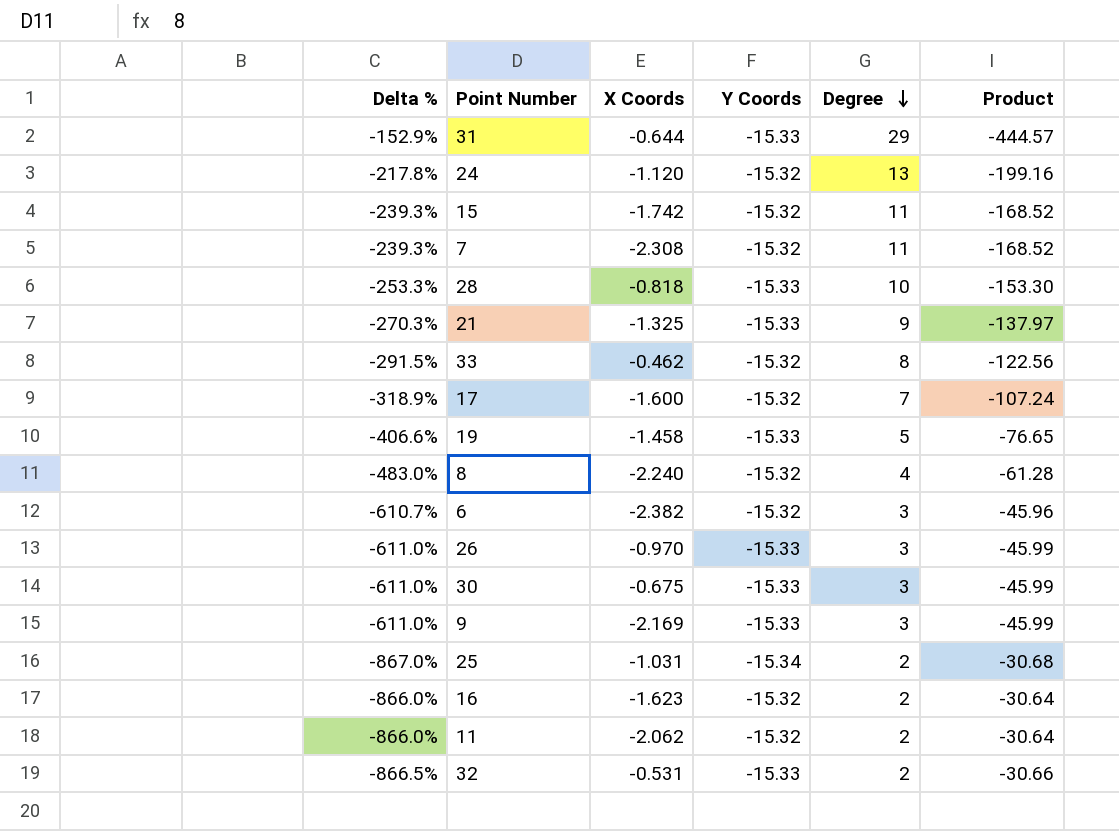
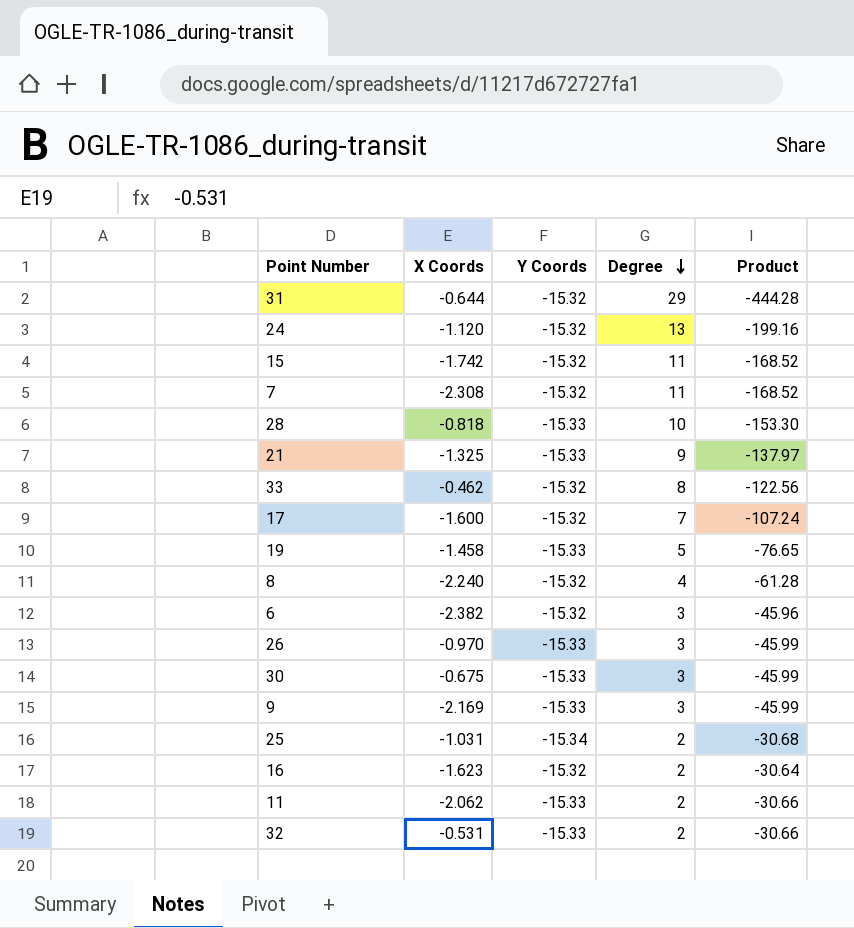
column Delta % | formula: ([Y Coords] - [Degree]) / [Degree] -> none
31 | Y Coords: -15.33 -> -15.32
31 | Product: -444.57 -> -444.28
11 | Y Coords: -15.32 -> -15.33
11 | Product: -30.64 -> -30.66

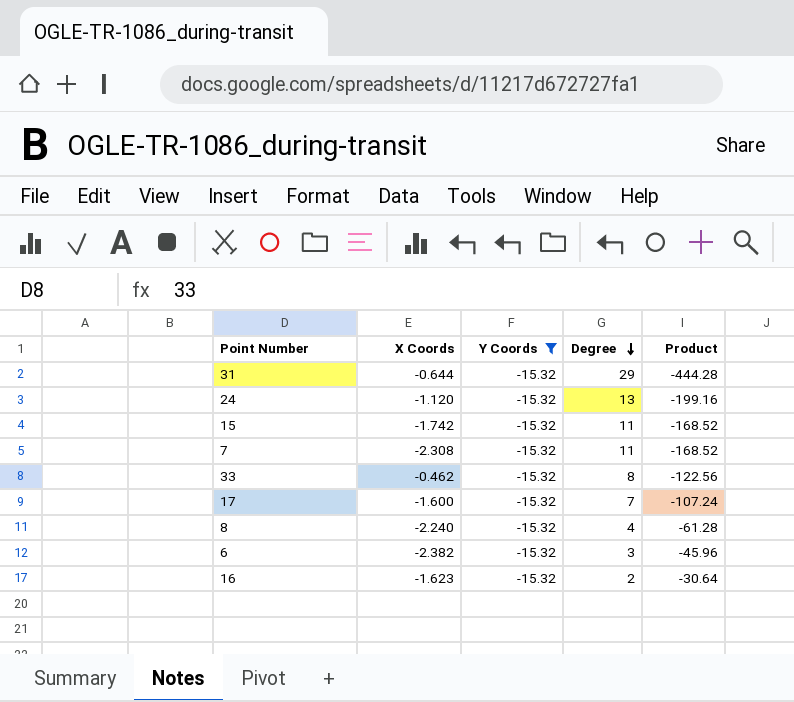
filter: none -> Y Coords = -15.32

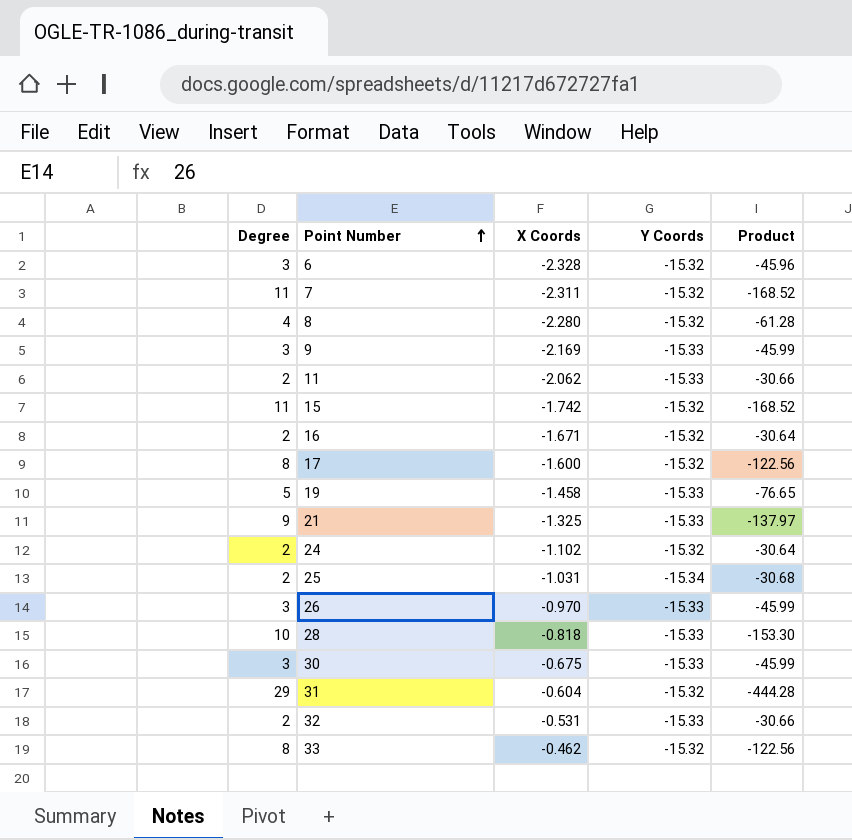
filter: Y Coords = -15.32 -> none
row order: Degree descending -> Point Number ascending
column Degree | position: 4 -> 1
6 | X Coords: -2.382 -> -2.328
7 | X Coords: -2.308 -> -2.311
8 | X Coords: -2.240 -> -2.280
16 | X Coords: -1.623 -> -1.671
17 | Degree: 7 -> 8
17 | Product: -107.24 -> -122.56
24 | Degree: 13 -> 2
24 | X Coords: -1.120 -> -1.102
24 | Product: -199.16 -> -30.64
31 | X Coords: -0.644 -> -0.604

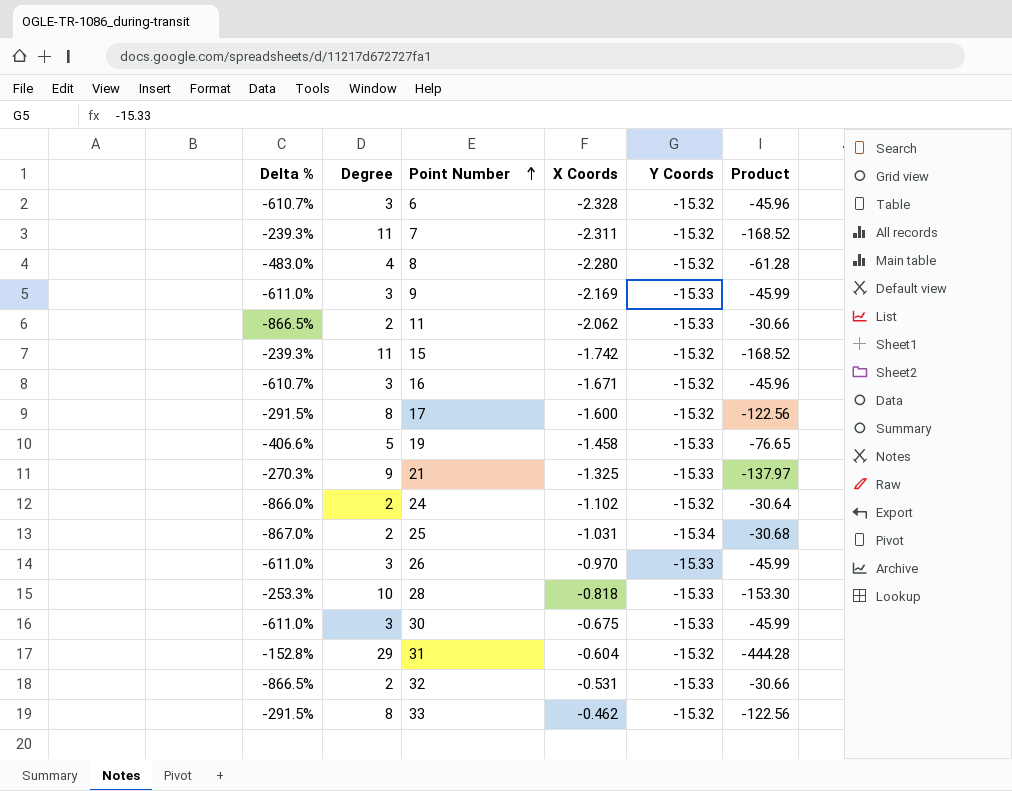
column Delta % | formula: none -> ([Y Coords] - [Degree]) / [Degree]
16 | Degree: 2 -> 3
16 | Product: -30.64 -> -45.96

